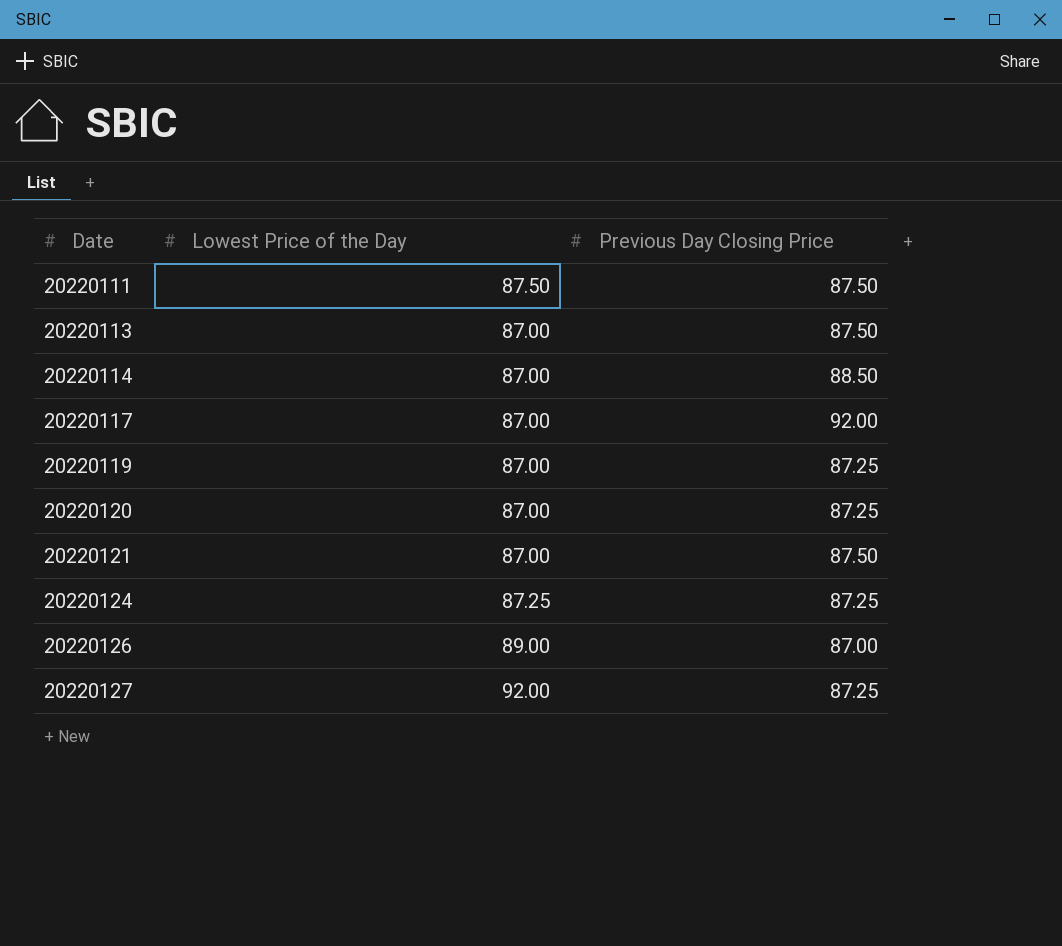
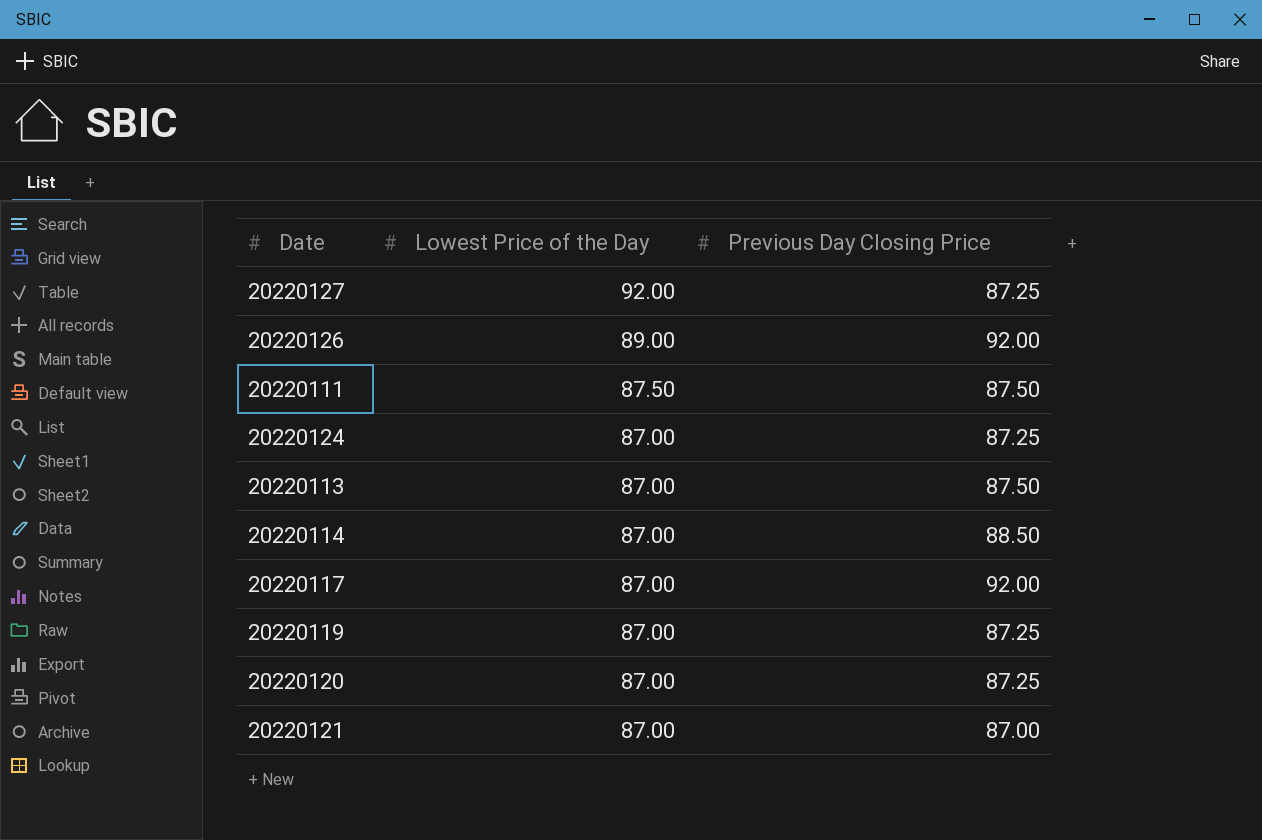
row order: Date ascending -> Lowest Price of the Day descending
20220126 | Previous Day Closing Price: 87.00 -> 92.00
20220124 | Lowest Price of the Day: 87.25 -> 87.00
20220121 | Previous Day Closing Price: 87.50 -> 87.00

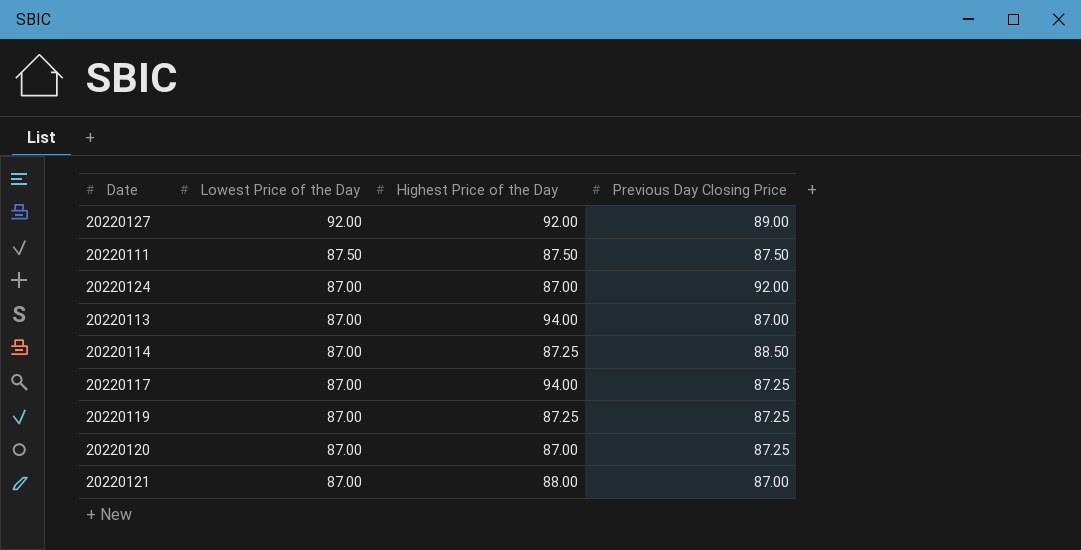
column Highest Price of the Day | position: none -> 3
row 20220126: 89.00 | 92.00 -> none
20220127 | Previous Day Closing Price: 87.25 -> 89.00
20220124 | Previous Day Closing Price: 87.25 -> 92.00
20220113 | Previous Day Closing Price: 87.50 -> 87.00
20220117 | Previous Day Closing Price: 92.00 -> 87.25

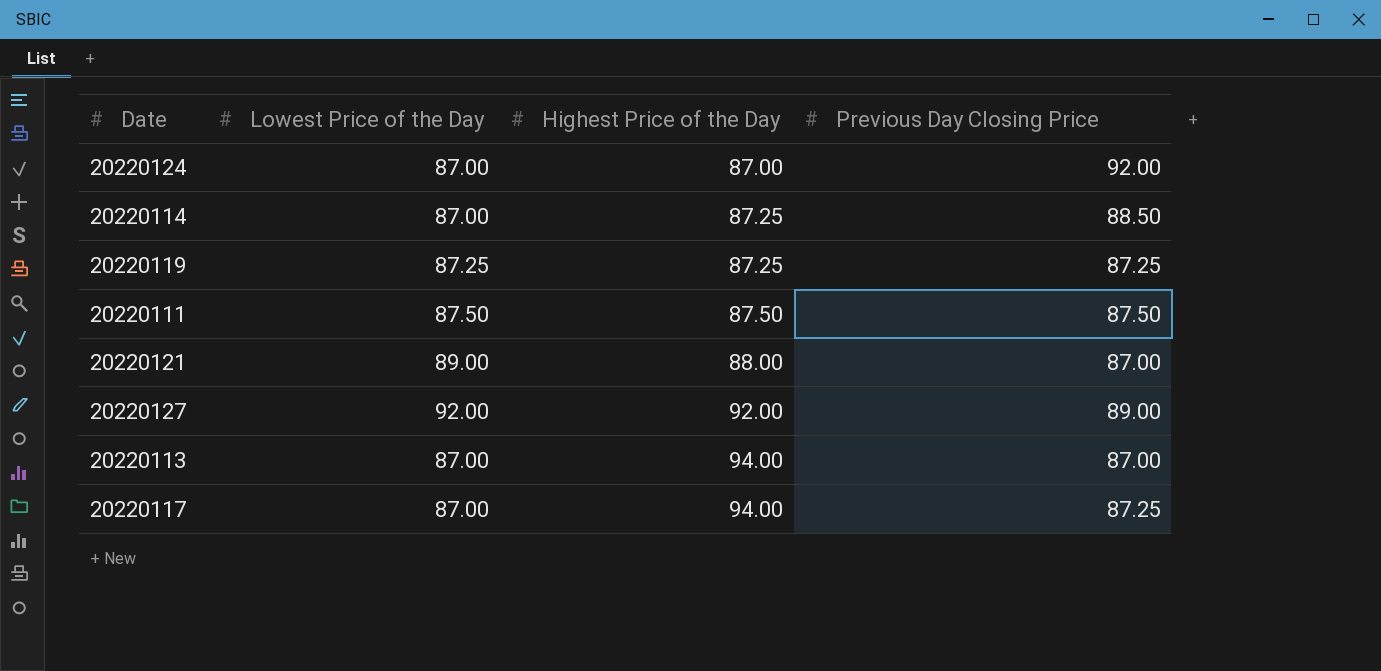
row order: Lowest Price of the Day descending -> Highest Price of the Day ascending
row 20220120: 87.00 | 87.00 | 87.25 -> none
20220119 | Lowest Price of the Day: 87.00 -> 87.25
20220121 | Lowest Price of the Day: 87.00 -> 89.00

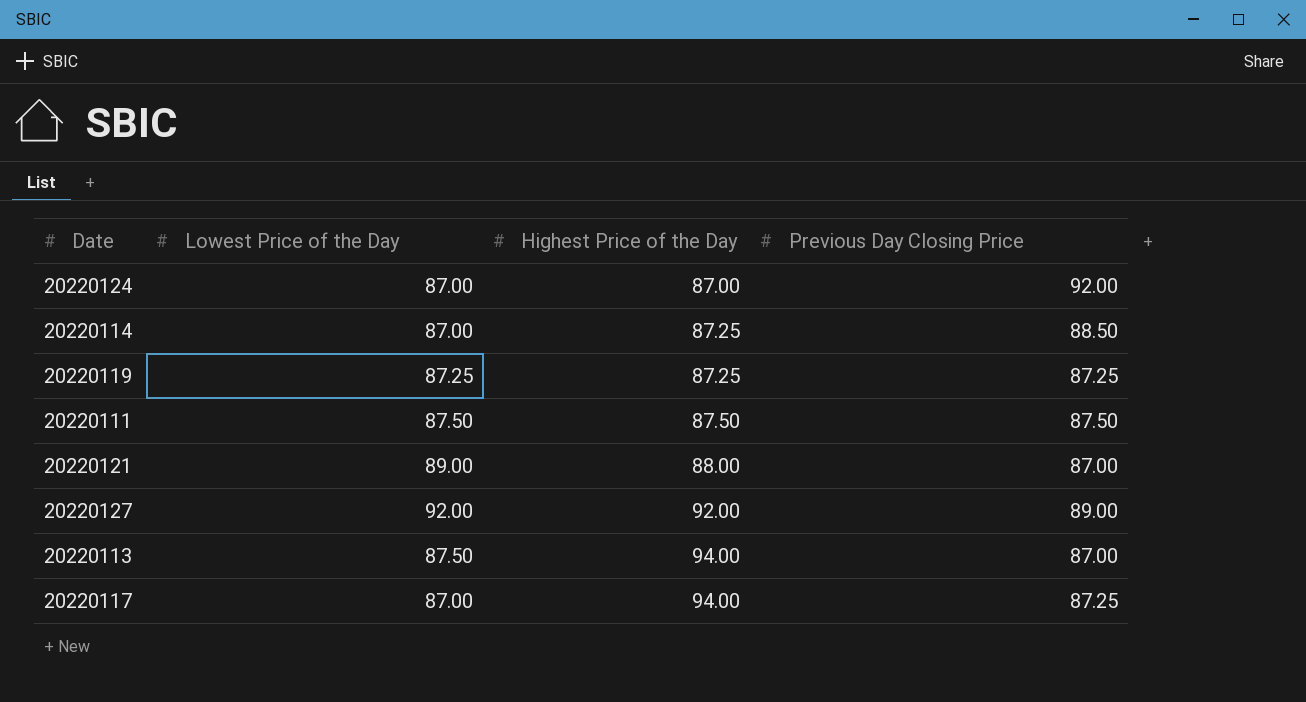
20220113 | Lowest Price of the Day: 87.00 -> 87.50

